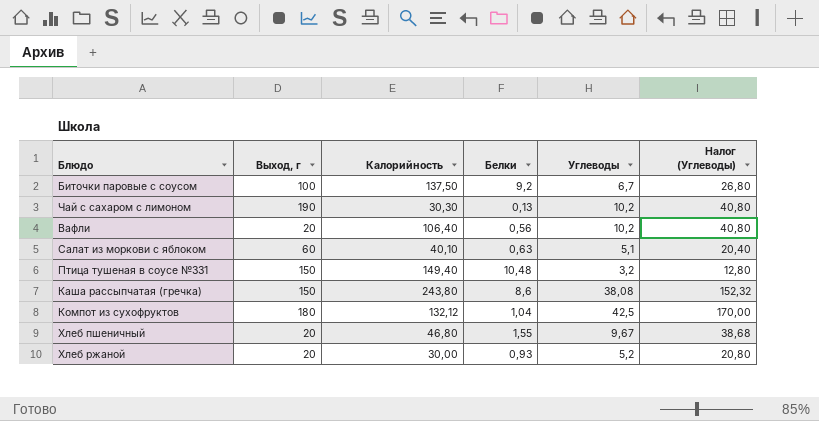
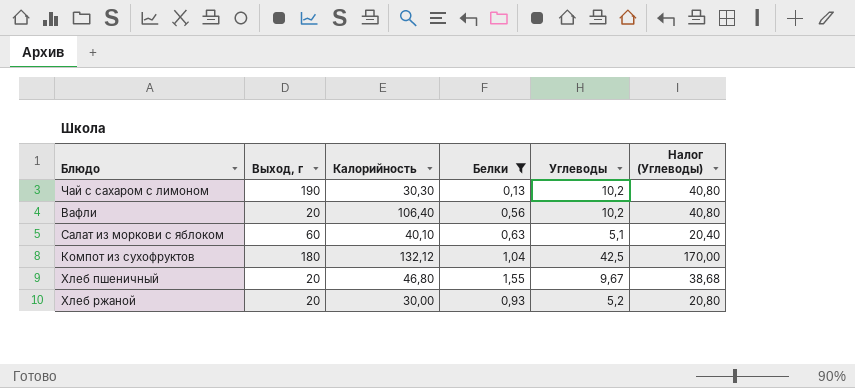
filter: none -> Белки <= 1,55

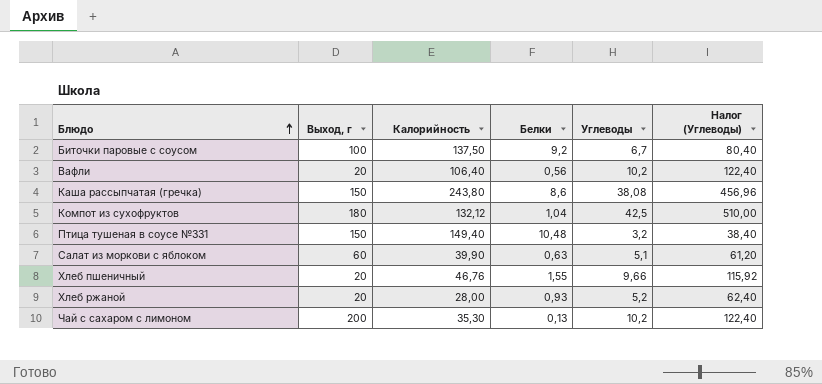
filter: Белки <= 1,55 -> none
row order: none -> Блюдо ascending
column Налог (Углеводы) | formula: [Углеводы] * 4 -> [Углеводы] * 12
Салат из моркови с яблоком | Калорийность: 40,10 -> 39,90
Хлеб пшеничный | Калорийность: 46,80 -> 46,76
Хлеб пшеничный | Углеводы: 9,67 -> 9,66
Хлеб ржаной | Калорийность: 30,00 -> 28,00
Чай с сахаром с лимоном | Выход, г: 190 -> 200
Чай с сахаром с лимоном | Калорийность: 30,30 -> 35,30

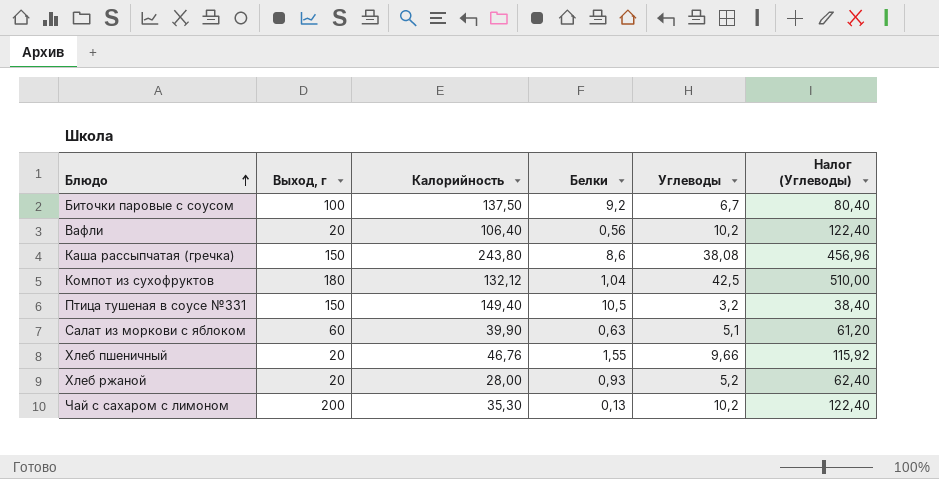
Птица тушеная в соусе №331 | Белки: 10,48 -> 10,5

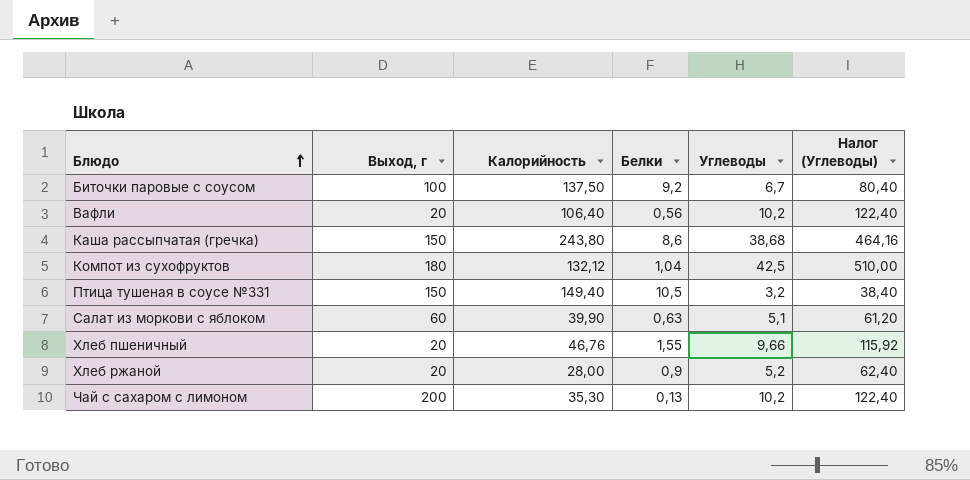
Каша рассыпчатая (гречка) | Углеводы: 38,08 -> 38,68
Каша рассыпчатая (гречка) | Налог (Углеводы): 456,96 -> 464,16
Хлеб ржаной | Белки: 0,93 -> 0,9

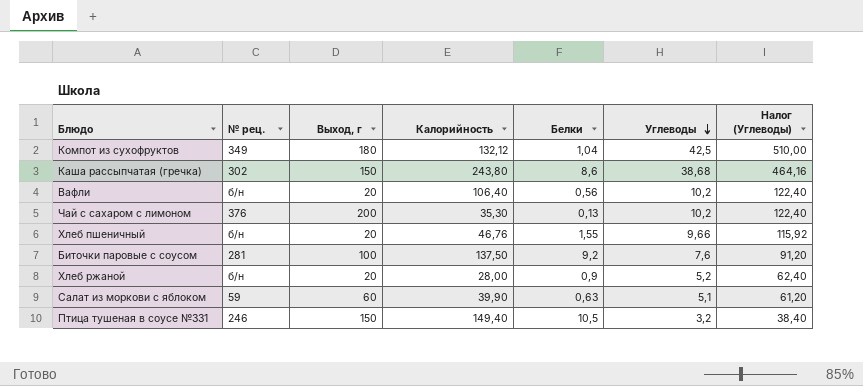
row order: Блюдо ascending -> Углеводы descending
column № рец. | position: none -> 2
Биточки паровые с соусом | Углеводы: 6,7 -> 7,6
Биточки паровые с соусом | Налог (Углеводы): 80,40 -> 91,20

